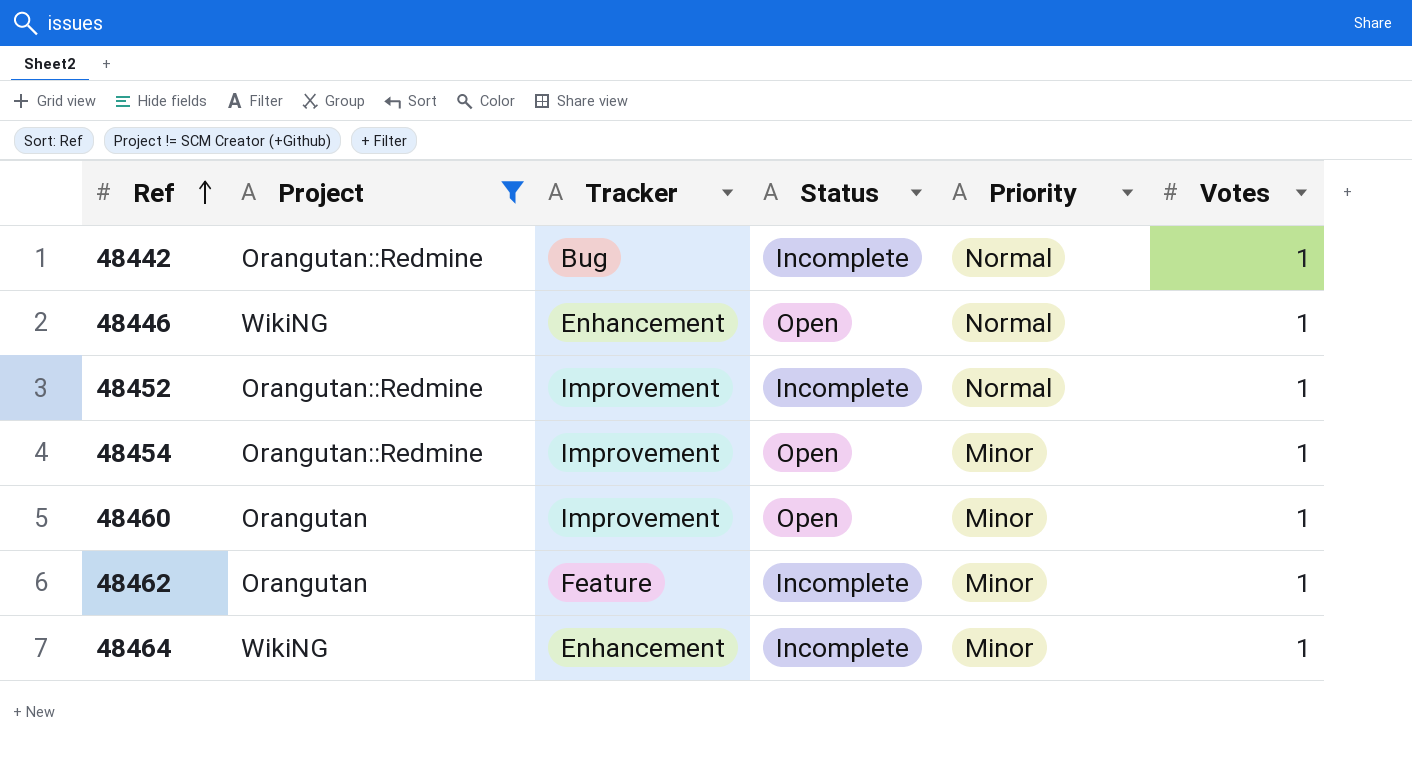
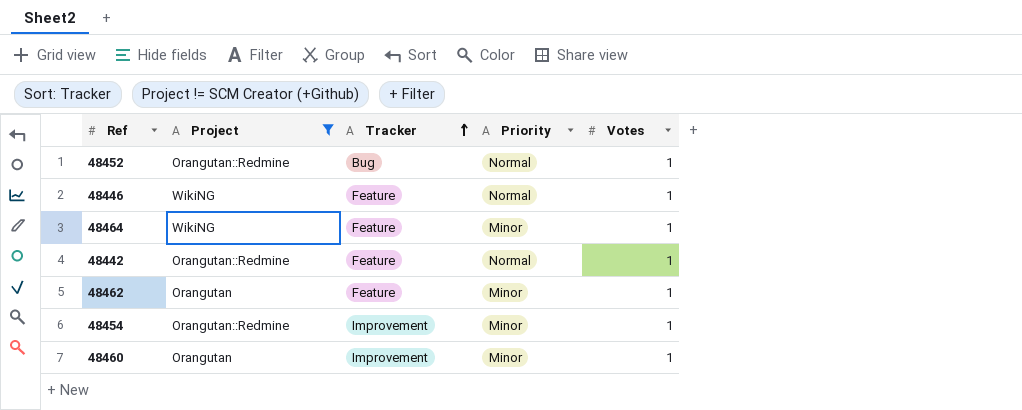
row order: Ref ascending -> Tracker ascending
column Status | position: 4 -> none
48452 | Tracker: Improvement -> Bug
48446 | Tracker: Enhancement -> Feature
48464 | Tracker: Enhancement -> Feature
48442 | Tracker: Bug -> Feature

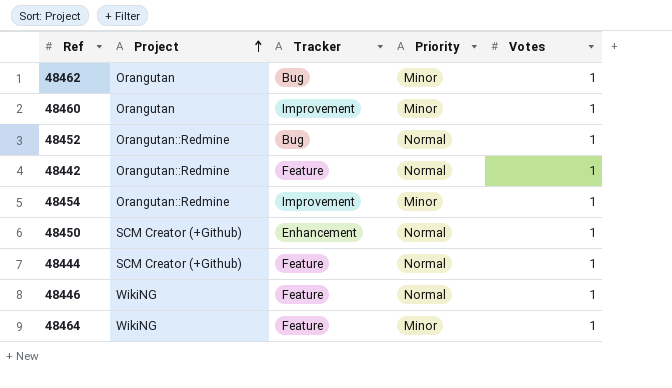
filter: Project != SCM Creator (+Github) -> none
row order: Tracker ascending -> Project ascending
48462 | Tracker: Feature -> Bug

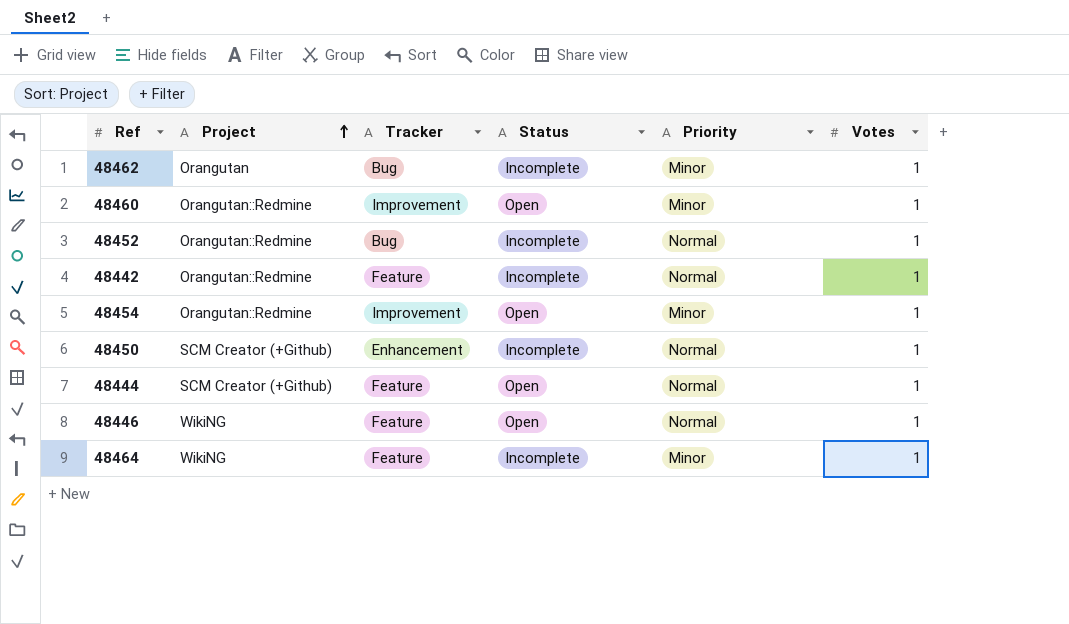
column Status | position: none -> 4
48460 | Project: Orangutan -> Orangutan::Redmine

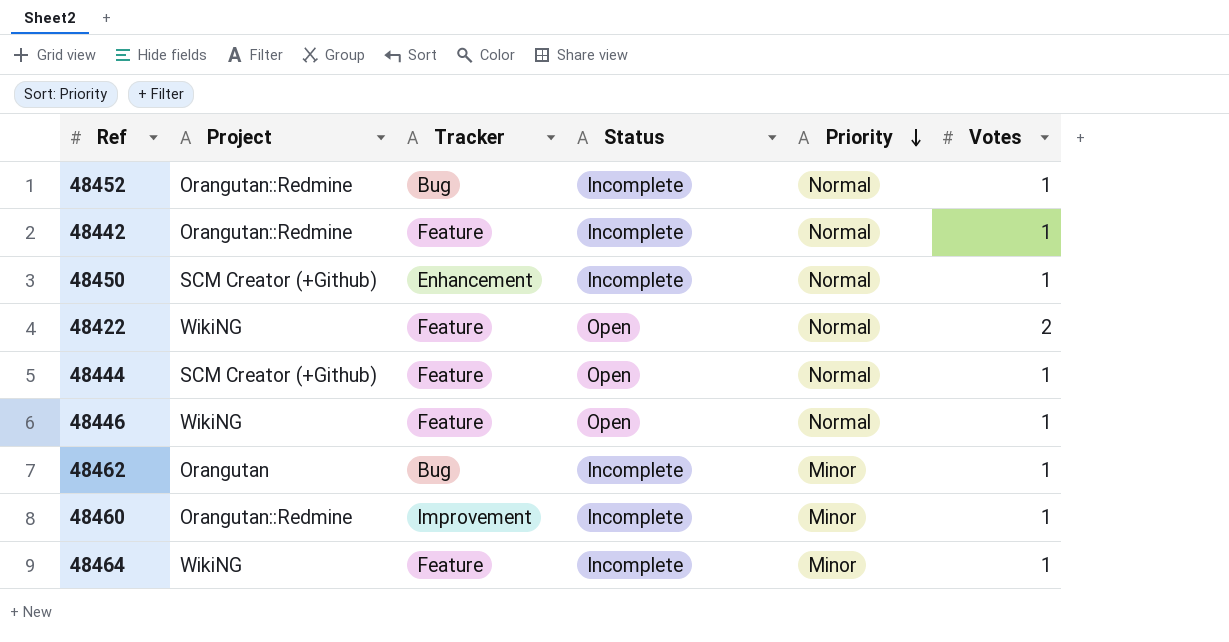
row order: Project ascending -> Priority descending
row 48454: Orangutan::Redmine | Improvement | Open | Minor | 1 -> none
row 48422: none -> WikiNG | Feature | Open | Normal | 2
48460 | Status: Open -> Incomplete

